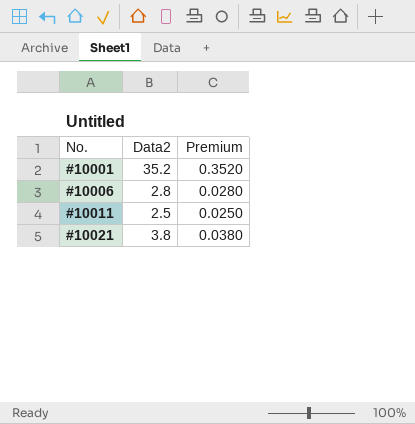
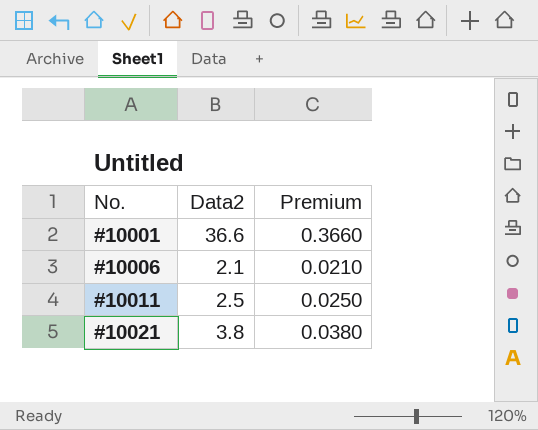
#10001 | Data2: 35.2 -> 36.6
#10001 | Premium: 0.3520 -> 0.3660
#10006 | Data2: 2.8 -> 2.1
#10006 | Premium: 0.0280 -> 0.0210

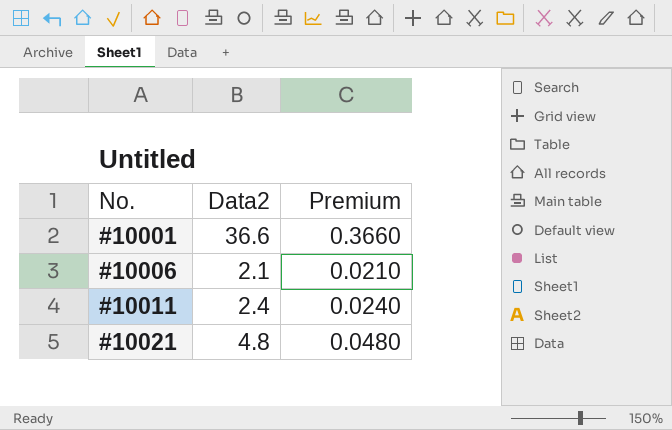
#10011 | Data2: 2.5 -> 2.4
#10011 | Premium: 0.0250 -> 0.0240
#10021 | Data2: 3.8 -> 4.8
#10021 | Premium: 0.0380 -> 0.0480

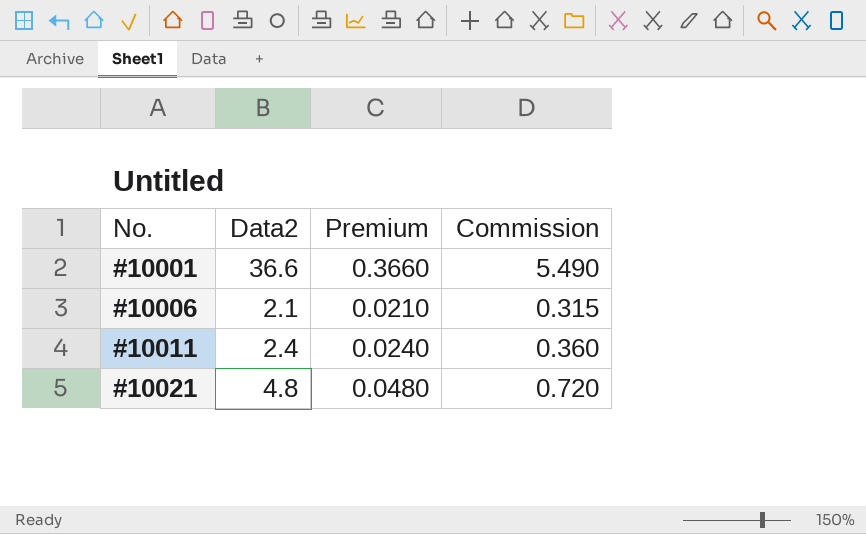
column Commission | formula: none -> [Data2] * 0.15

